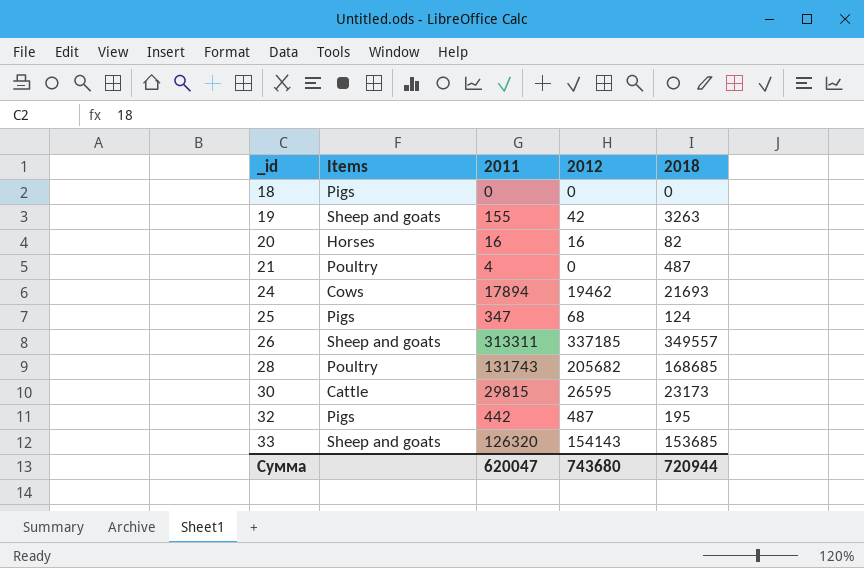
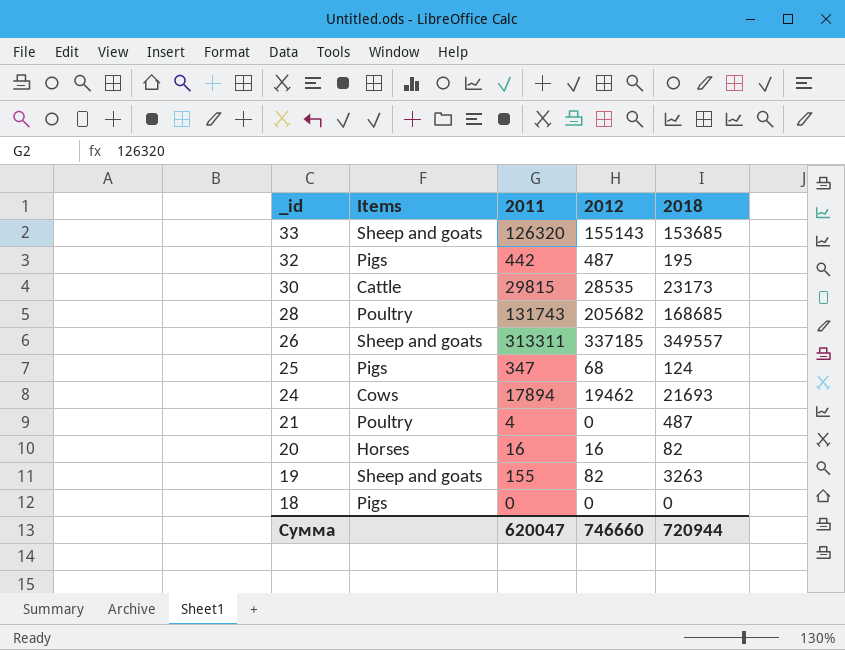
row order: _id ascending -> _id descending
33 | 2012: 154143 -> 155143
30 | 2012: 26595 -> 28535
19 | 2012: 42 -> 82
Сумма | 2012: 743680 -> 746660

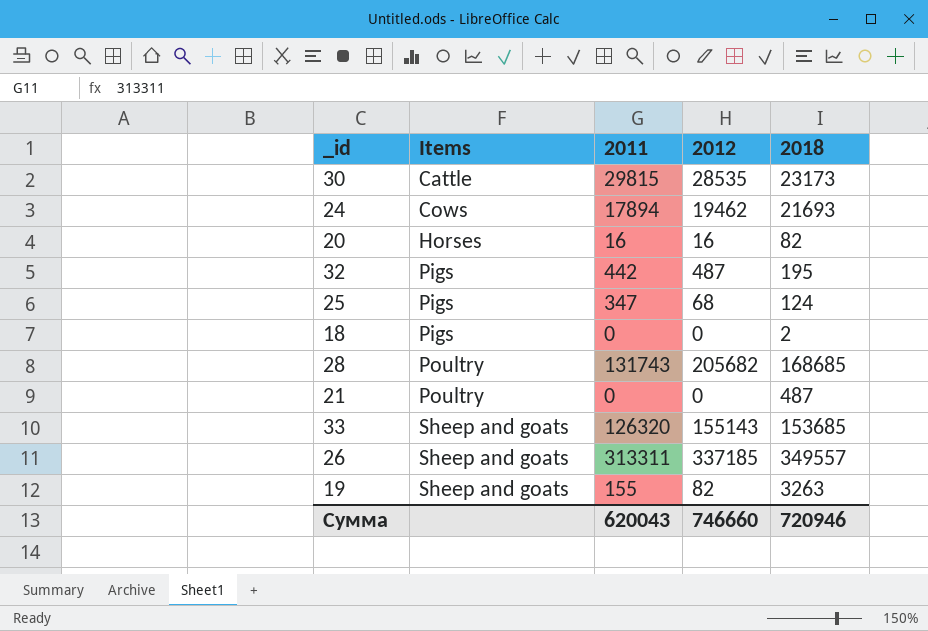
row order: _id descending -> Items ascending
18 | 2018: 0 -> 2
21 | 2011: 4 -> 0
Сумма | 2011: 620047 -> 620043
Сумма | 2018: 720944 -> 720946

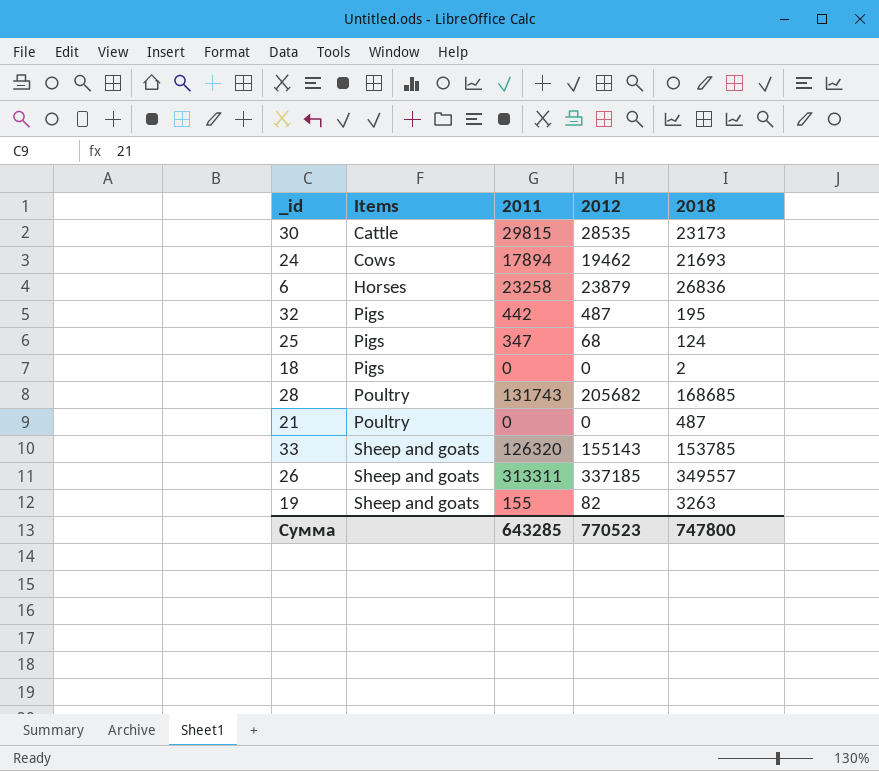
row 20: Horses | 16 | 16 | 82 -> none
row 6: none -> Horses | 23258 | 23879 | 26836
33 | 2018: 153685 -> 153785
Сумма | 2011: 620043 -> 643285
Сумма | 2012: 746660 -> 770523
Сумма | 2018: 720946 -> 747800

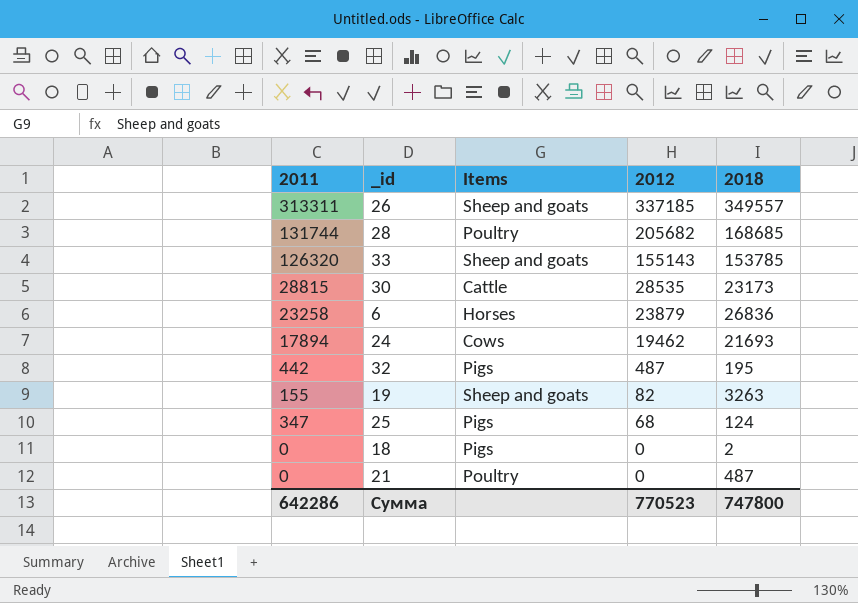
row order: Items ascending -> 2012 descending
column 2011 | position: 3 -> 1
28 | 2011: 131743 -> 131744
30 | 2011: 29815 -> 28815
Сумма | 2011: 643285 -> 642286

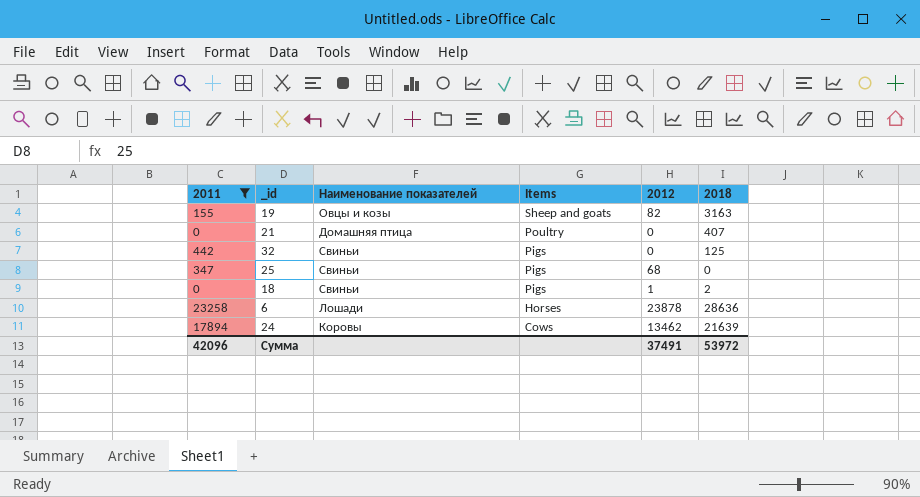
filter: none -> 2011 <= 23258
row order: 2012 descending -> Items descending
column Наименование показателей | position: none -> 3
19 | 2018: 3263 -> 3163
21 | 2018: 487 -> 407
32 | 2012: 487 -> 0
32 | 2018: 195 -> 125
25 | 2018: 124 -> 0
18 | 2012: 0 -> 1
6 | 2012: 23879 -> 23878
6 | 2018: 26836 -> 28636
24 | 2012: 19462 -> 13462
24 | 2018: 21693 -> 21639
Сумма | 2011: 642286 -> 42096
Сумма | 2012: 770523 -> 37491
Сумма | 2018: 747800 -> 53972

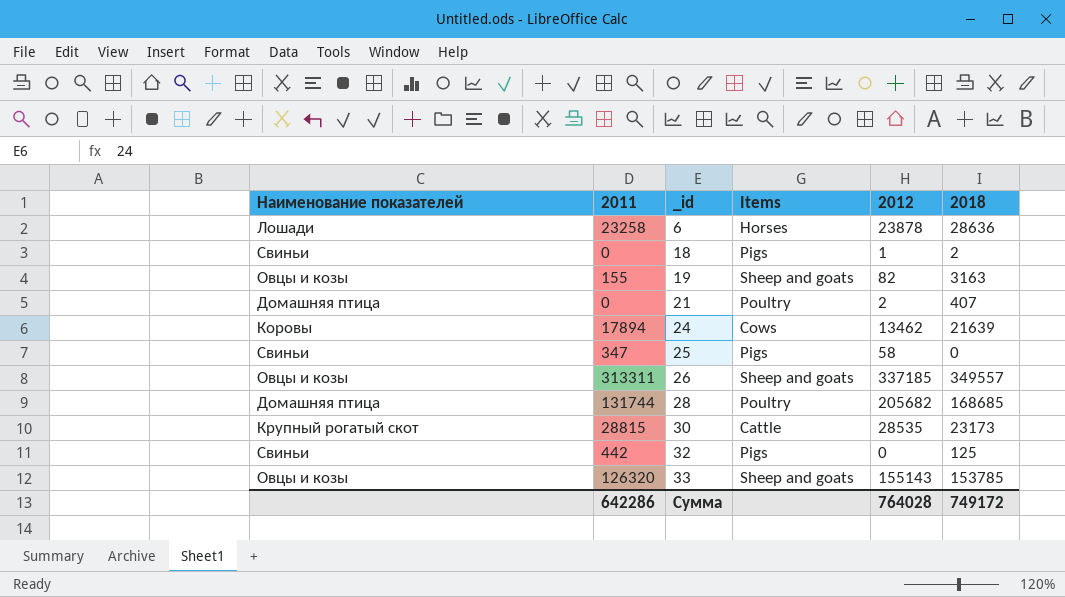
filter: 2011 <= 23258 -> none
row order: Items descending -> _id ascending
column Наименование показателей | position: 3 -> 1
21 | 2012: 0 -> 2
25 | 2012: 68 -> 58
Сумма | 2011: 42096 -> 642286
Сумма | 2012: 37491 -> 764028
Сумма | 2018: 53972 -> 749172

